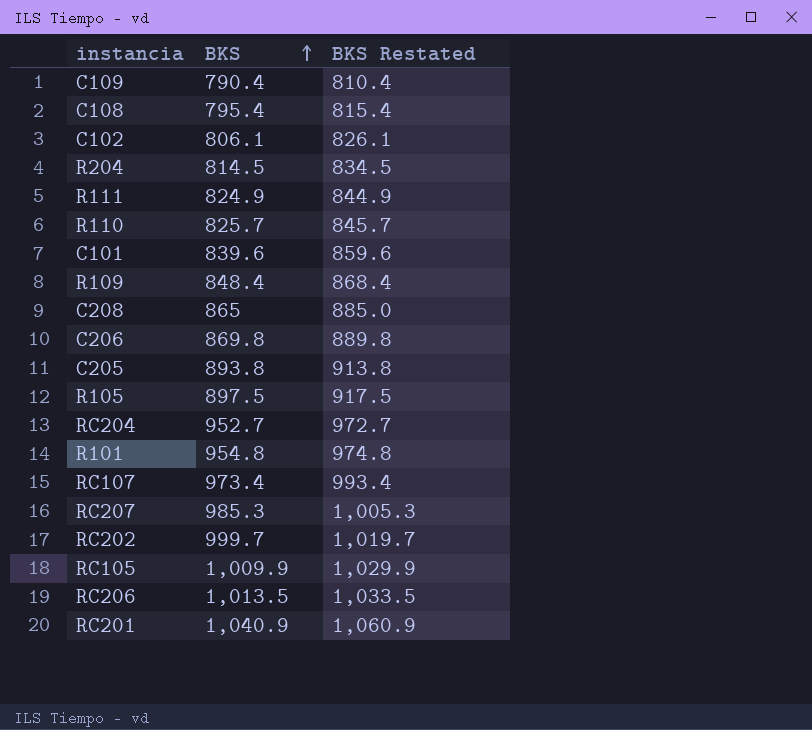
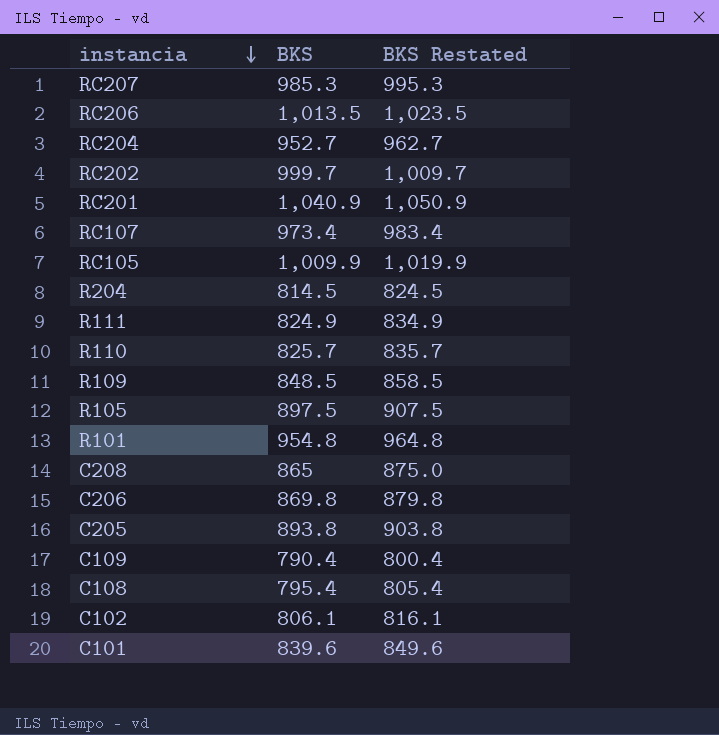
row order: BKS ascending -> instancia descending
column BKS Restated | formula: [BKS] + 20 -> [BKS] + 10
R109 | BKS: 848.4 -> 848.5

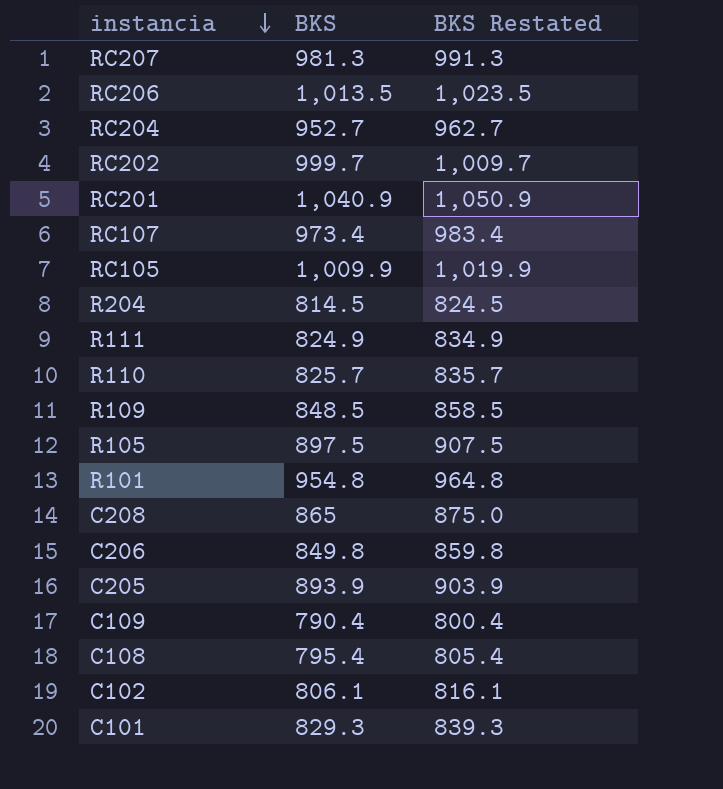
RC207 | BKS: 985.3 -> 981.3
RC207 | BKS Restated: 995.3 -> 991.3
C206 | BKS: 869.8 -> 849.8
C206 | BKS Restated: 879.8 -> 859.8
C205 | BKS: 893.8 -> 893.9
C205 | BKS Restated: 903.8 -> 903.9
C101 | BKS: 839.6 -> 829.3
C101 | BKS Restated: 849.6 -> 839.3

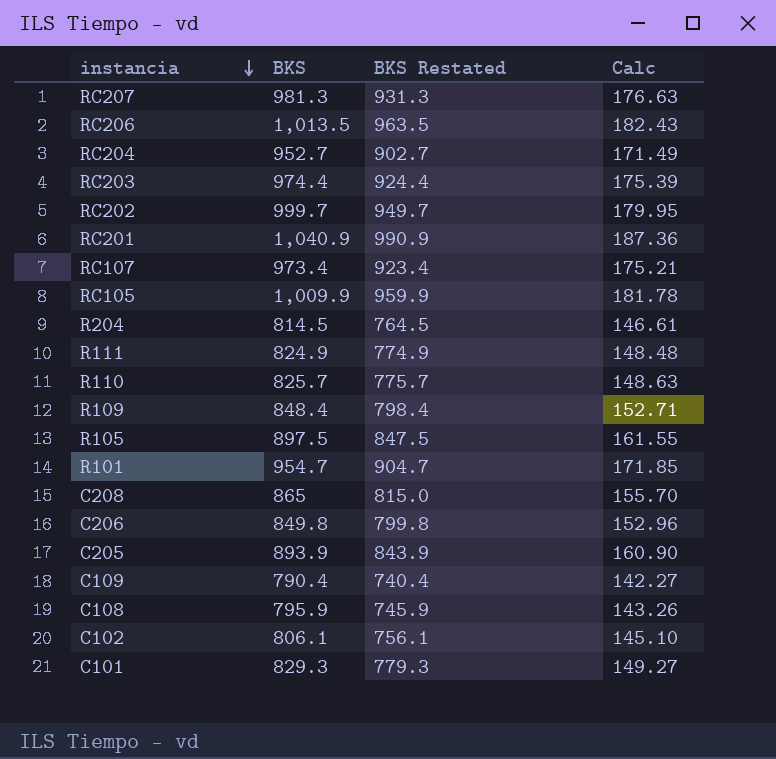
column BKS Restated | formula: [BKS] + 10 -> [BKS] - 50
column Calc | formula: none -> [BKS] * 0.18
row RC203: none -> 974.4 | 924.4 | 175.39
R109 | BKS: 848.5 -> 848.4
R101 | BKS: 954.8 -> 954.7
C108 | BKS: 795.4 -> 795.9

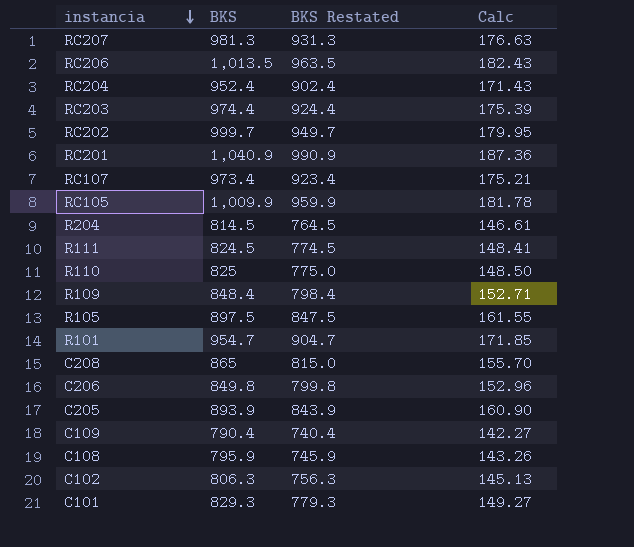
RC204 | BKS: 952.7 -> 952.4
RC204 | BKS Restated: 902.7 -> 902.4
RC204 | Calc: 171.49 -> 171.43
R111 | BKS: 824.9 -> 824.5
R111 | BKS Restated: 774.9 -> 774.5
R111 | Calc: 148.48 -> 148.41
R110 | BKS: 825.7 -> 825
R110 | BKS Restated: 775.7 -> 775.0
R110 | Calc: 148.63 -> 148.50
C102 | BKS: 806.1 -> 806.3
C102 | BKS Restated: 756.1 -> 756.3
C102 | Calc: 145.10 -> 145.13

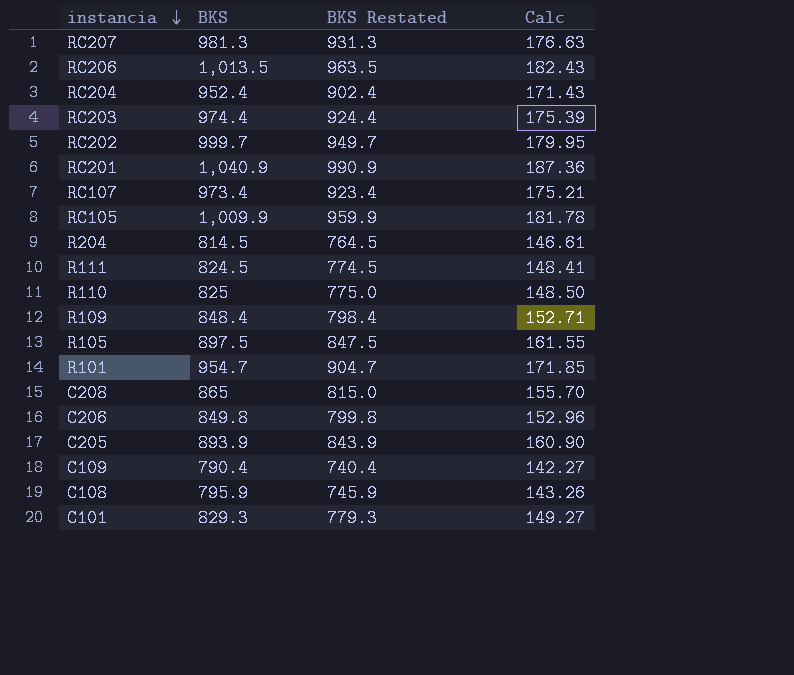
row C102: 806.3 | 756.3 | 145.13 -> none

